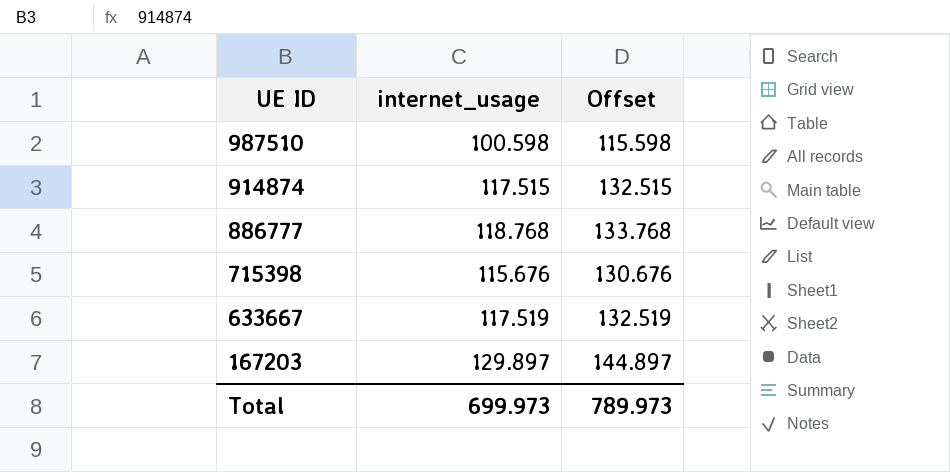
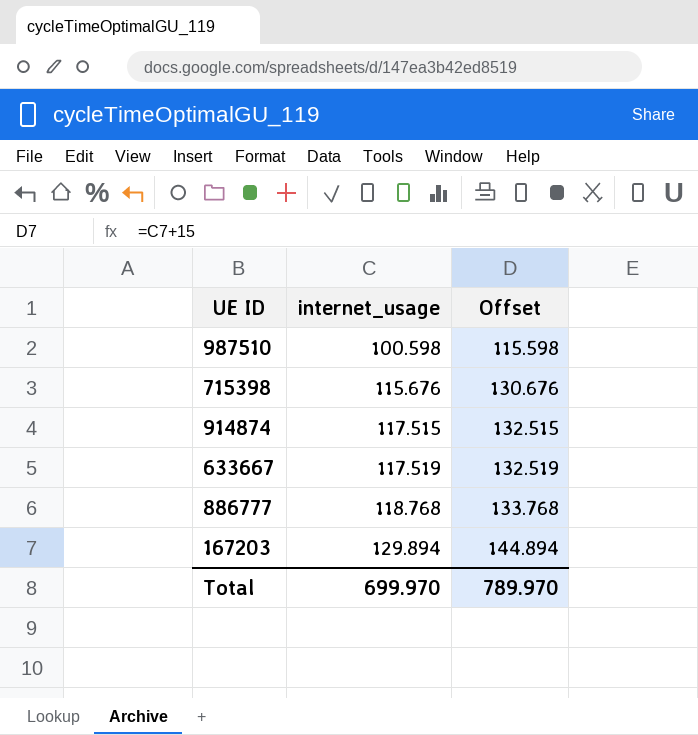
row order: UE ID descending -> internet_usage ascending
167203 | internet_usage: 129.897 -> 129.894
167203 | Offset: 144.897 -> 144.894
Total | internet_usage: 699.973 -> 699.970
Total | Offset: 789.973 -> 789.970

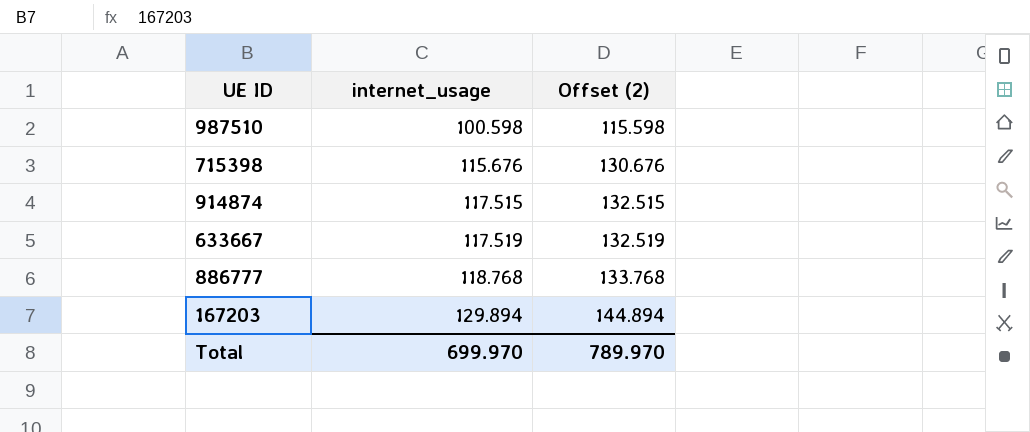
column name: Offset -> Offset (2)

